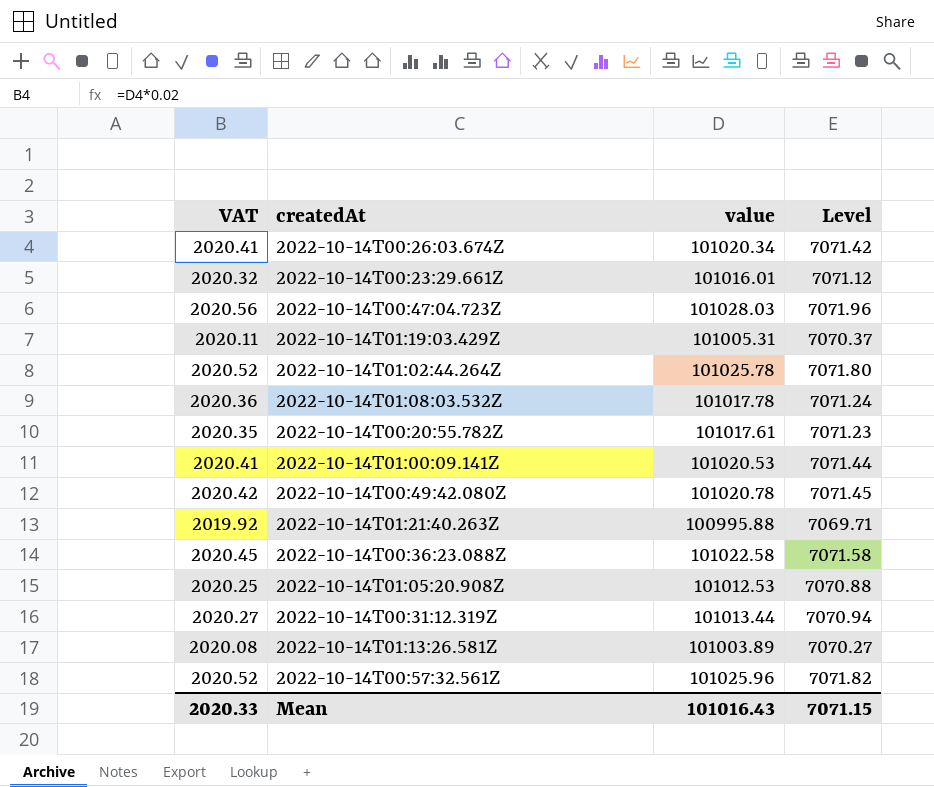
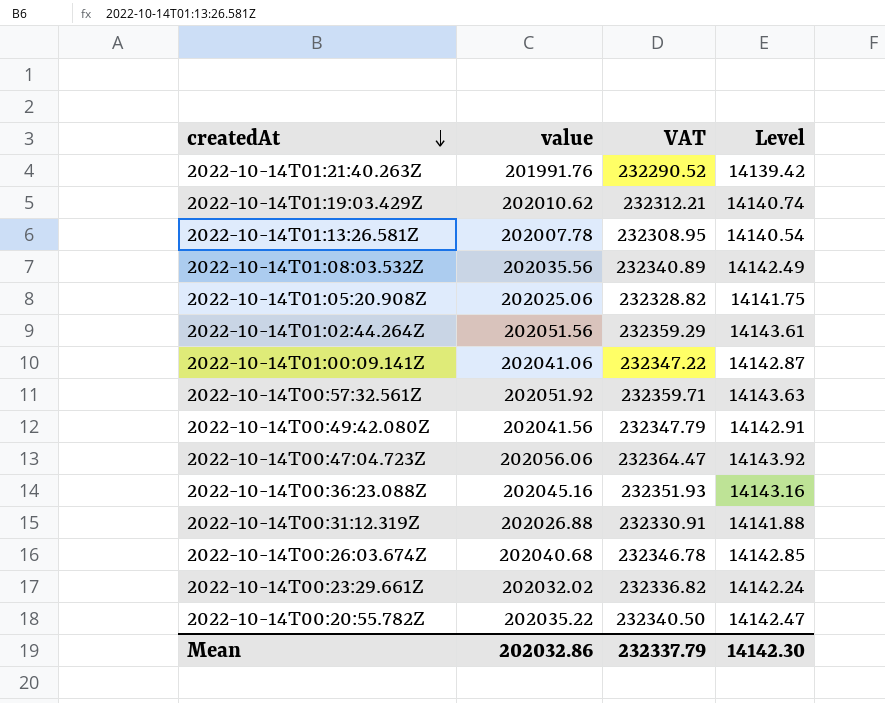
row order: none -> createdAt descending
column VAT | formula: [value] * 0.02 -> [value] * 1.15
column VAT | position: 1 -> 3
2022-10-14T01:21:40.263Z | value: 100995.88 -> 201991.76
2022-10-14T01:21:40.263Z | Level: 7069.71 -> 14139.42
2022-10-14T01:19:03.429Z | value: 101005.31 -> 202010.62
2022-10-14T01:19:03.429Z | Level: 7070.37 -> 14140.74
2022-10-14T01:13:26.581Z | value: 101003.89 -> 202007.78
2022-10-14T01:13:26.581Z | Level: 7070.27 -> 14140.54
2022-10-14T01:08:03.532Z | value: 101017.78 -> 202035.56
2022-10-14T01:08:03.532Z | Level: 7071.24 -> 14142.49
2022-10-14T01:05:20.908Z | value: 101012.53 -> 202025.06
2022-10-14T01:05:20.908Z | Level: 7070.88 -> 14141.75
2022-10-14T01:02:44.264Z | value: 101025.78 -> 202051.56
2022-10-14T01:02:44.264Z | Level: 7071.80 -> 14143.61
2022-10-14T01:00:09.141Z | value: 101020.53 -> 202041.06
2022-10-14T01:00:09.141Z | Level: 7071.44 -> 14142.87
2022-10-14T00:57:32.561Z | value: 101025.96 -> 202051.92
2022-10-14T00:57:32.561Z | Level: 7071.82 -> 14143.63
2022-10-14T00:49:42.080Z | value: 101020.78 -> 202041.56
2022-10-14T00:49:42.080Z | Level: 7071.45 -> 14142.91
2022-10-14T00:47:04.723Z | value: 101028.03 -> 202056.06
2022-10-14T00:47:04.723Z | Level: 7071.96 -> 14143.92
2022-10-14T00:36:23.088Z | value: 101022.58 -> 202045.16
2022-10-14T00:36:23.088Z | Level: 7071.58 -> 14143.16
2022-10-14T00:31:12.319Z | value: 101013.44 -> 202026.88
2022-10-14T00:31:12.319Z | Level: 7070.94 -> 14141.88
2022-10-14T00:26:03.674Z | value: 101020.34 -> 202040.68
2022-10-14T00:26:03.674Z | Level: 7071.42 -> 14142.85
2022-10-14T00:23:29.661Z | value: 101016.01 -> 202032.02
2022-10-14T00:23:29.661Z | Level: 7071.12 -> 14142.24
2022-10-14T00:20:55.782Z | value: 101017.61 -> 202035.22
2022-10-14T00:20:55.782Z | Level: 7071.23 -> 14142.47
Mean | value: 101016.43 -> 202032.86
Mean | VAT: 2020.33 -> 232337.79
Mean | Level: 7071.15 -> 14142.30

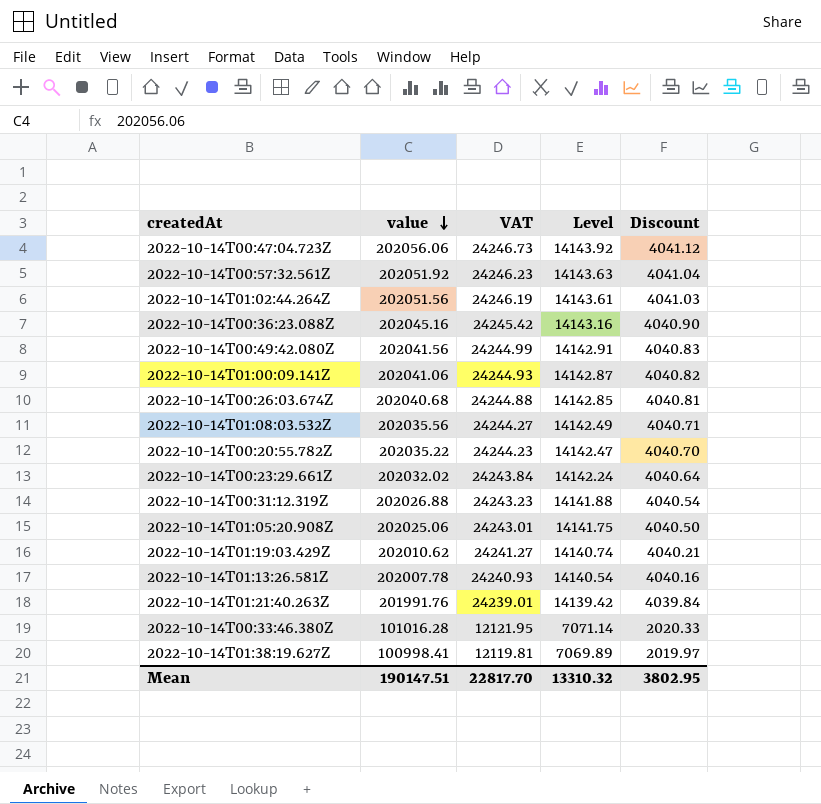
row order: createdAt descending -> value descending
column VAT | formula: [value] * 1.15 -> [value] * 0.12
column Discount | formula: none -> [value] * 0.02
row 2022-10-14T00:33:46.380Z: none -> 101016.28 | 12121.95 | 7071.14 | 2020.33
row 2022-10-14T01:38:19.627Z: none -> 100998.41 | 12119.81 | 7069.89 | 2019.97
Mean | value: 202032.86 -> 190147.51
Mean | VAT: 232337.79 -> 22817.70
Mean | Level: 14142.30 -> 13310.32

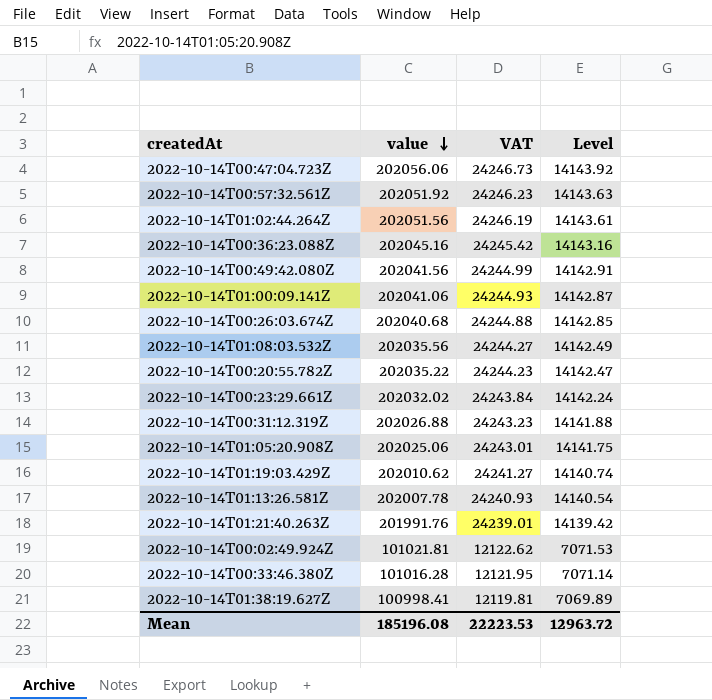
column Discount | formula: [value] * 0.02 -> none
row 2022-10-14T00:02:49.924Z: none -> 101021.81 | 12122.62 | 7071.53
Mean | value: 190147.51 -> 185196.08
Mean | VAT: 22817.70 -> 22223.53
Mean | Level: 13310.32 -> 12963.72

